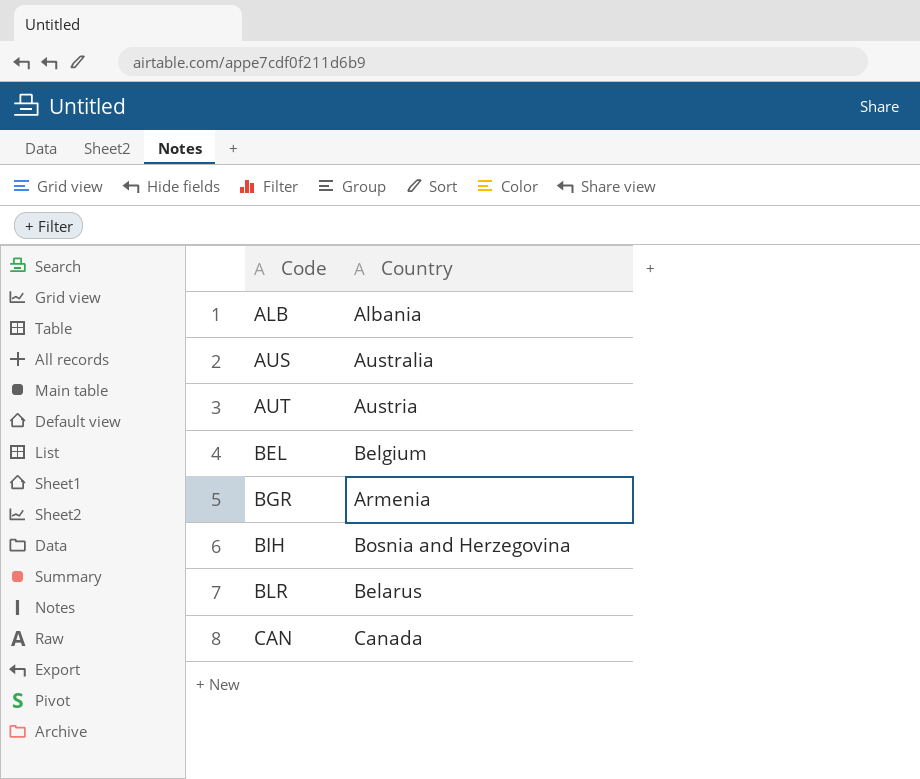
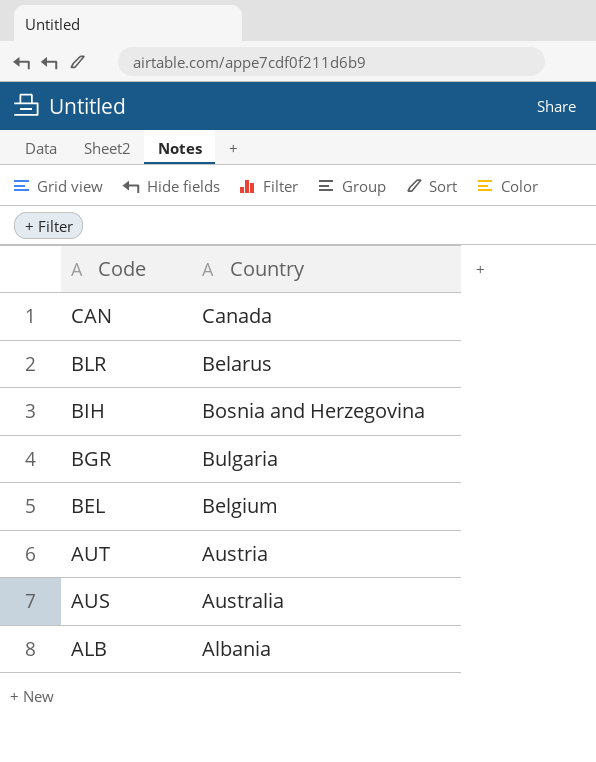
row order: Code ascending -> Code descending
BGR | Country: Armenia -> Bulgaria

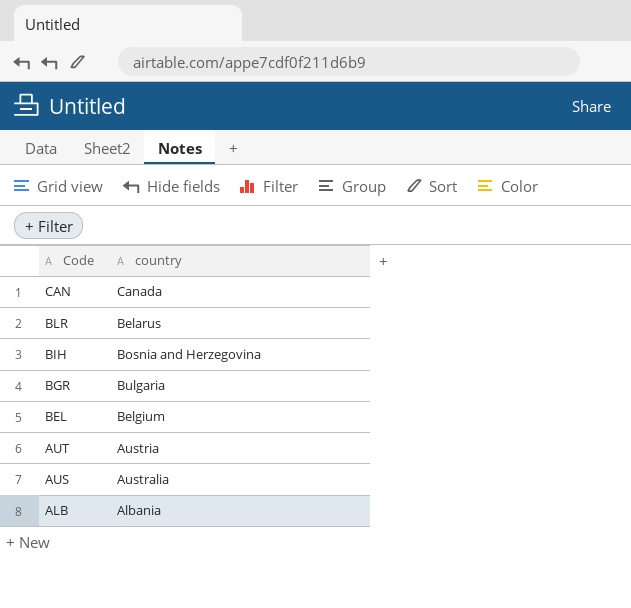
column name: Country -> country

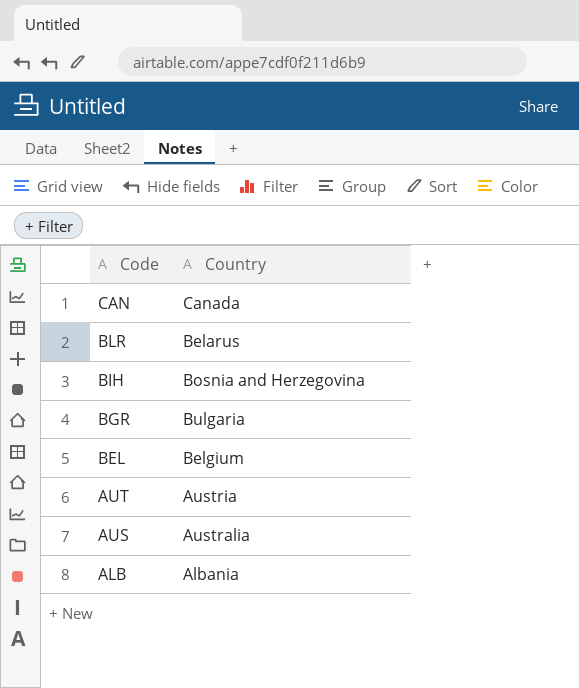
column name: country -> Country

